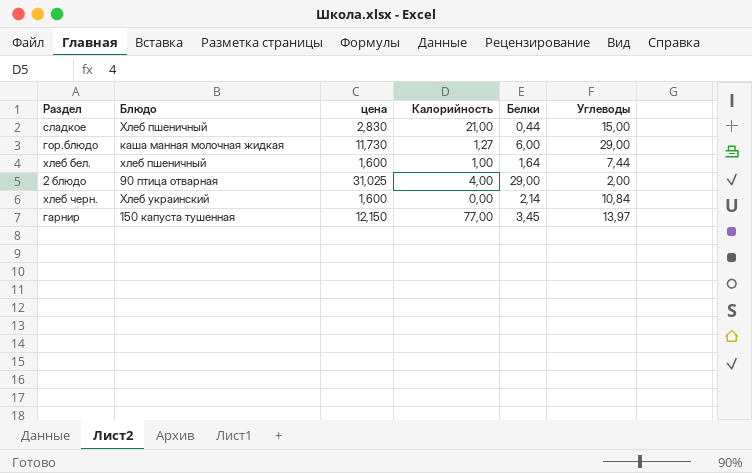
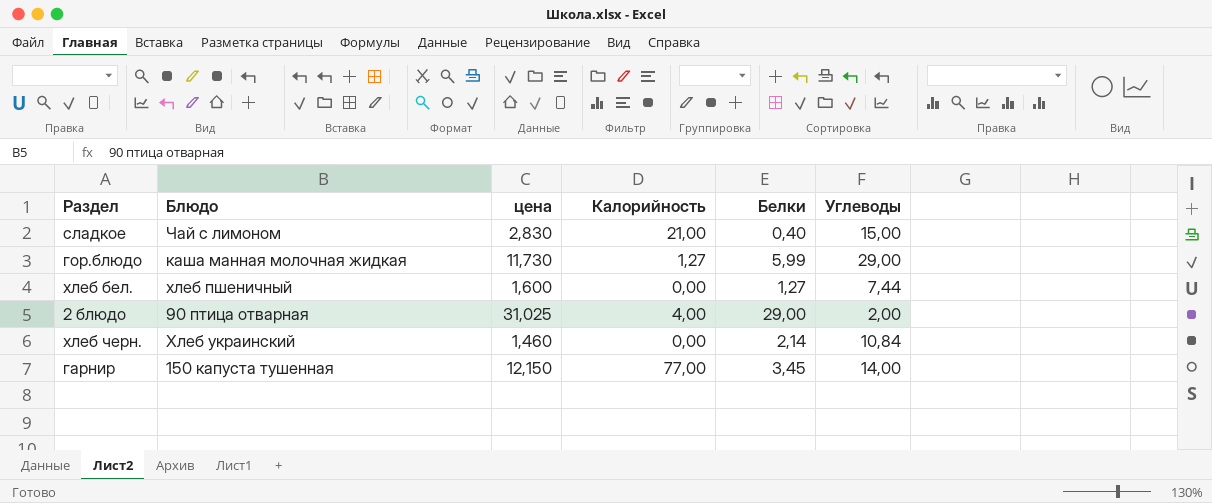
сладкое | Блюдо: Хлеб пшеничный -> Чай с лимоном
сладкое | Белки: 0,44 -> 0,40
гор.блюдо | Белки: 6,00 -> 5,99
хлеб бел. | Калорийность: 1,00 -> 0,00
хлеб бел. | Белки: 1,64 -> 1,27
хлеб черн. | цена: 1,600 -> 1,460
гарнир | Углеводы: 13,97 -> 14,00

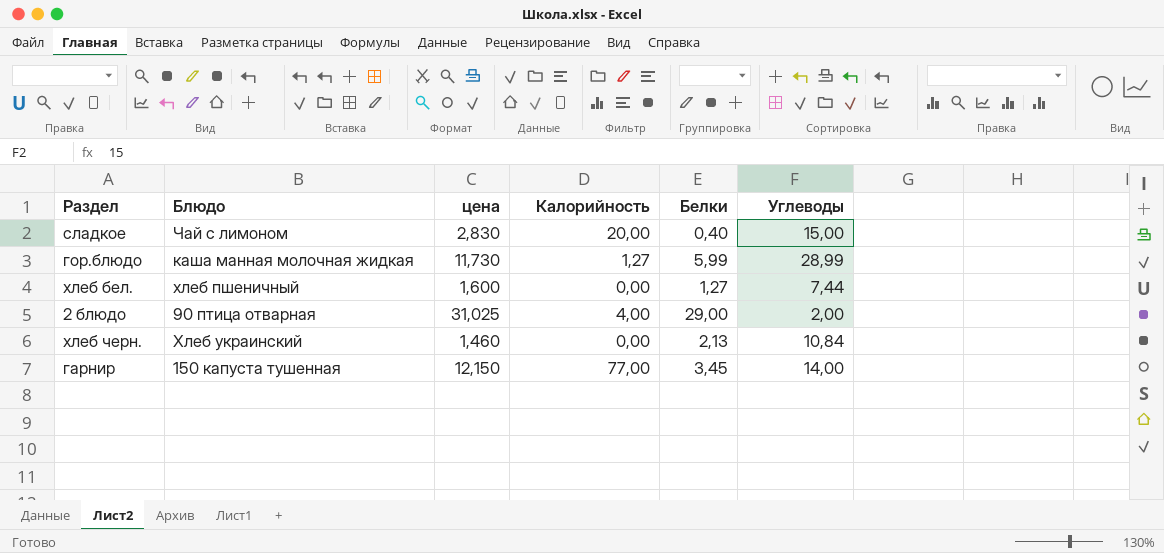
сладкое | Калорийность: 21,00 -> 20,00
гор.блюдо | Углеводы: 29,00 -> 28,99
хлеб черн. | Белки: 2,14 -> 2,13

